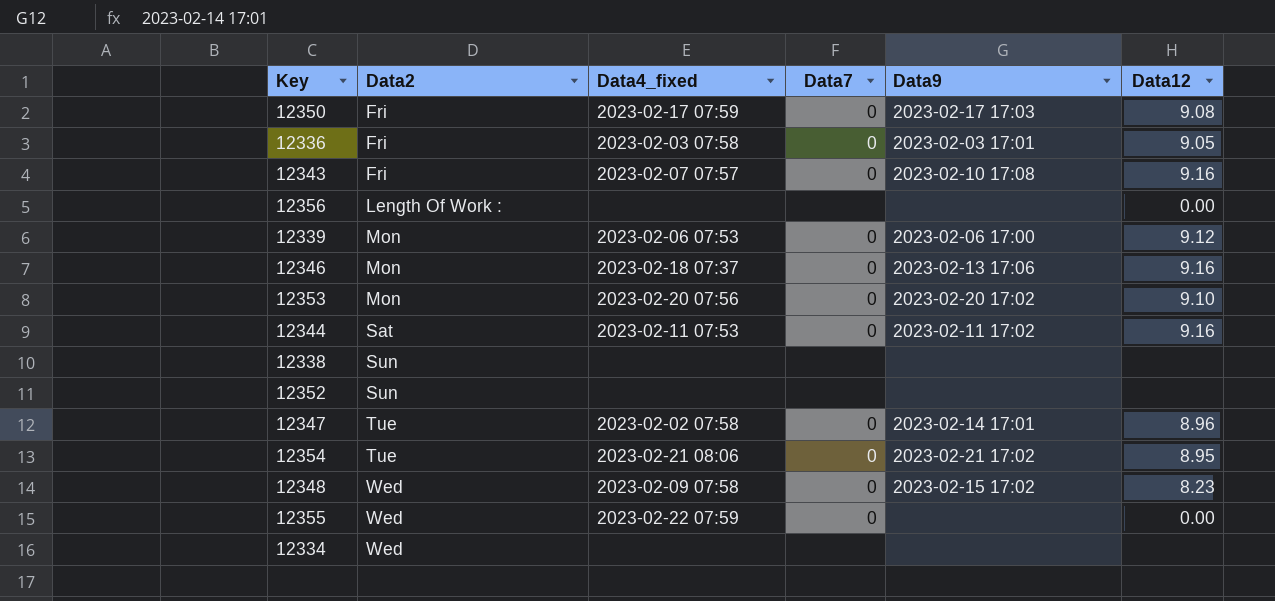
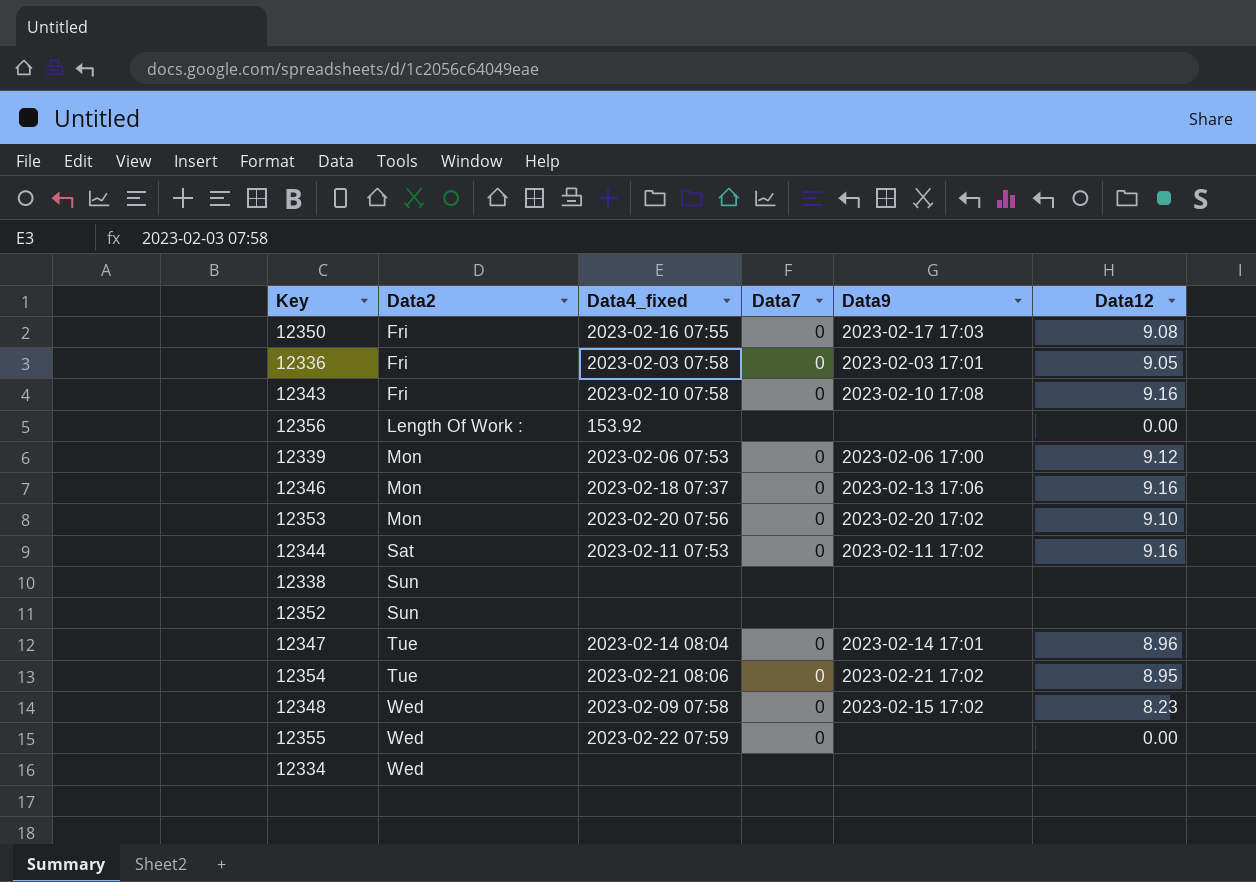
12350 | Data4_fixed: 2023-02-17 07:59 -> 2023-02-16 07:55
12343 | Data4_fixed: 2023-02-07 07:57 -> 2023-02-10 07:58
12356 | Data4_fixed: none -> 153.92
12347 | Data4_fixed: 2023-02-02 07:58 -> 2023-02-14 08:04

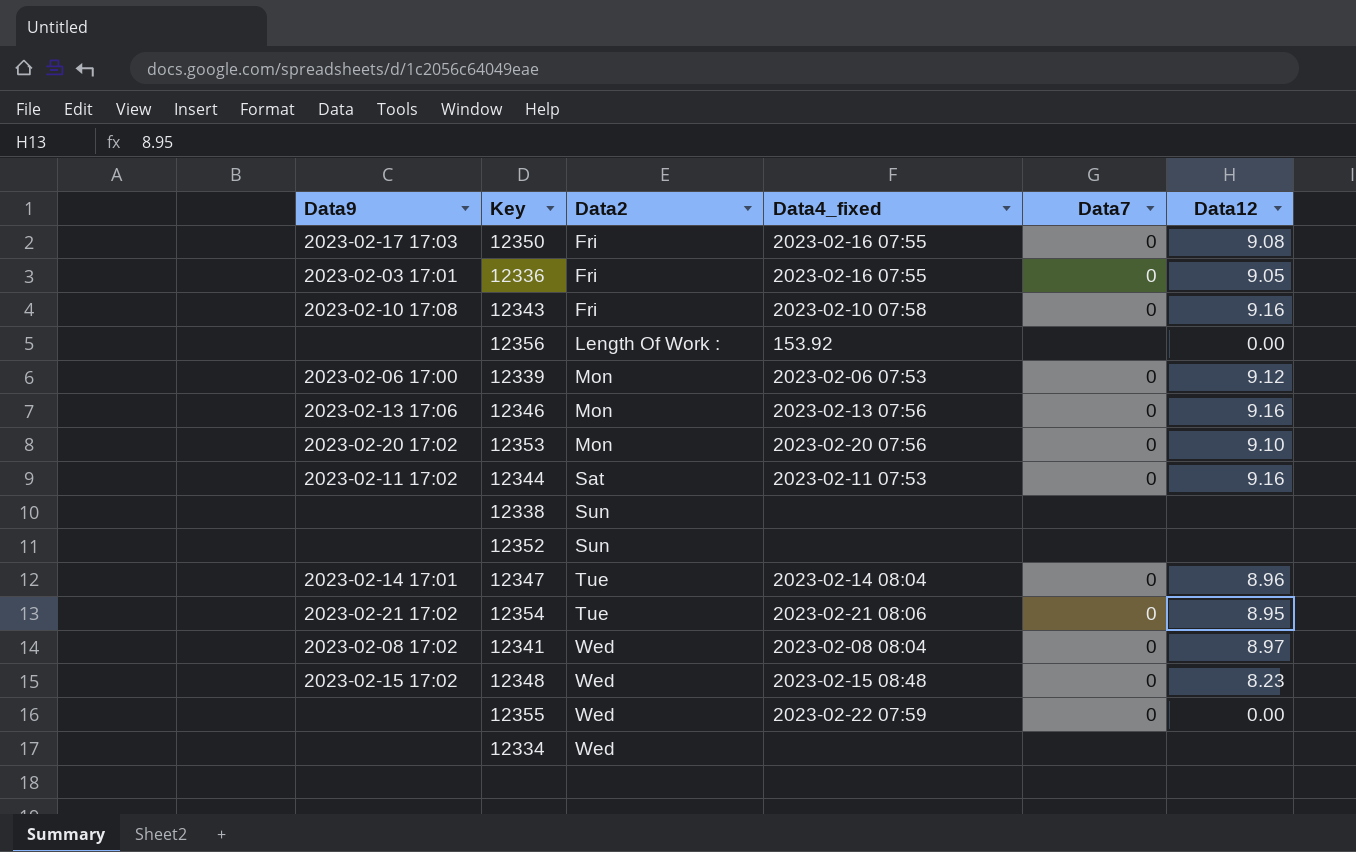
column Data9 | position: 5 -> 1
12336 | Data4_fixed: 2023-02-03 07:58 -> 2023-02-16 07:55
12346 | Data4_fixed: 2023-02-18 07:37 -> 2023-02-13 07:56
row 12341: none -> 2023-02-08 17:02 | Wed | 2023-02-08 08:04 | 0 | 8.97
12348 | Data4_fixed: 2023-02-09 07:58 -> 2023-02-15 08:48

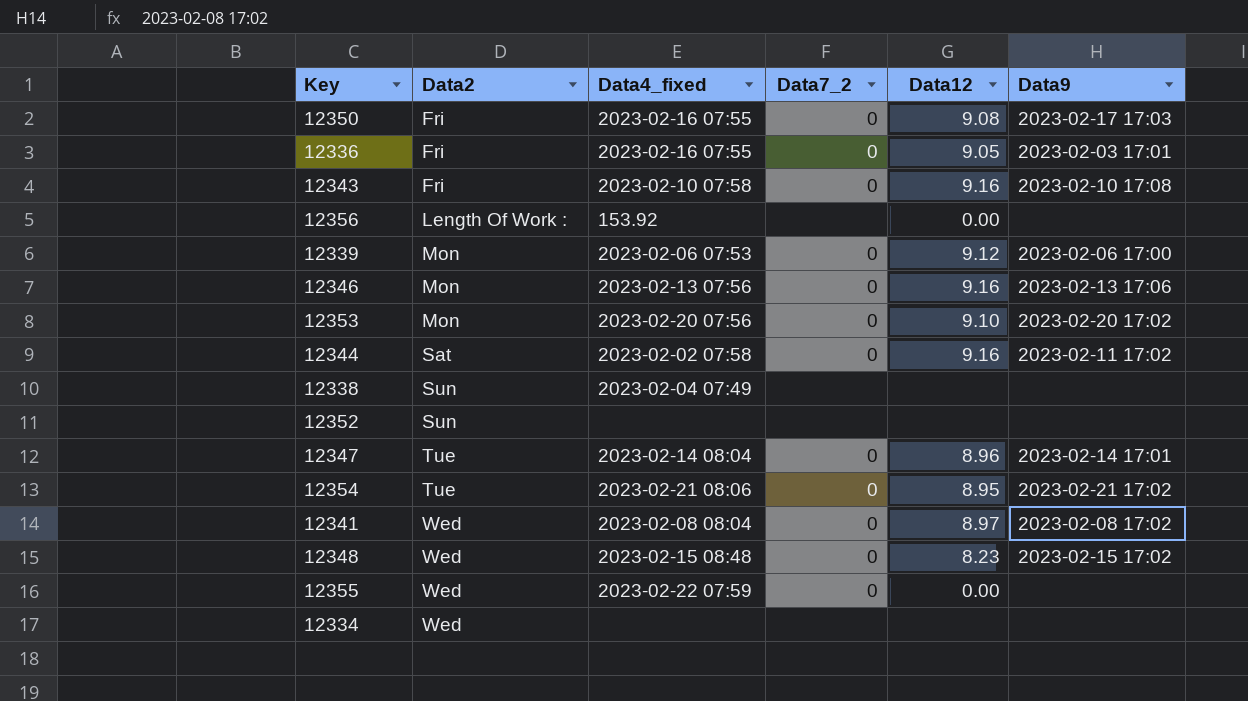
column name: Data7 -> Data7_2
column Data9 | position: 1 -> 6
12344 | Data4_fixed: 2023-02-11 07:53 -> 2023-02-02 07:58
12338 | Data4_fixed: none -> 2023-02-04 07:49

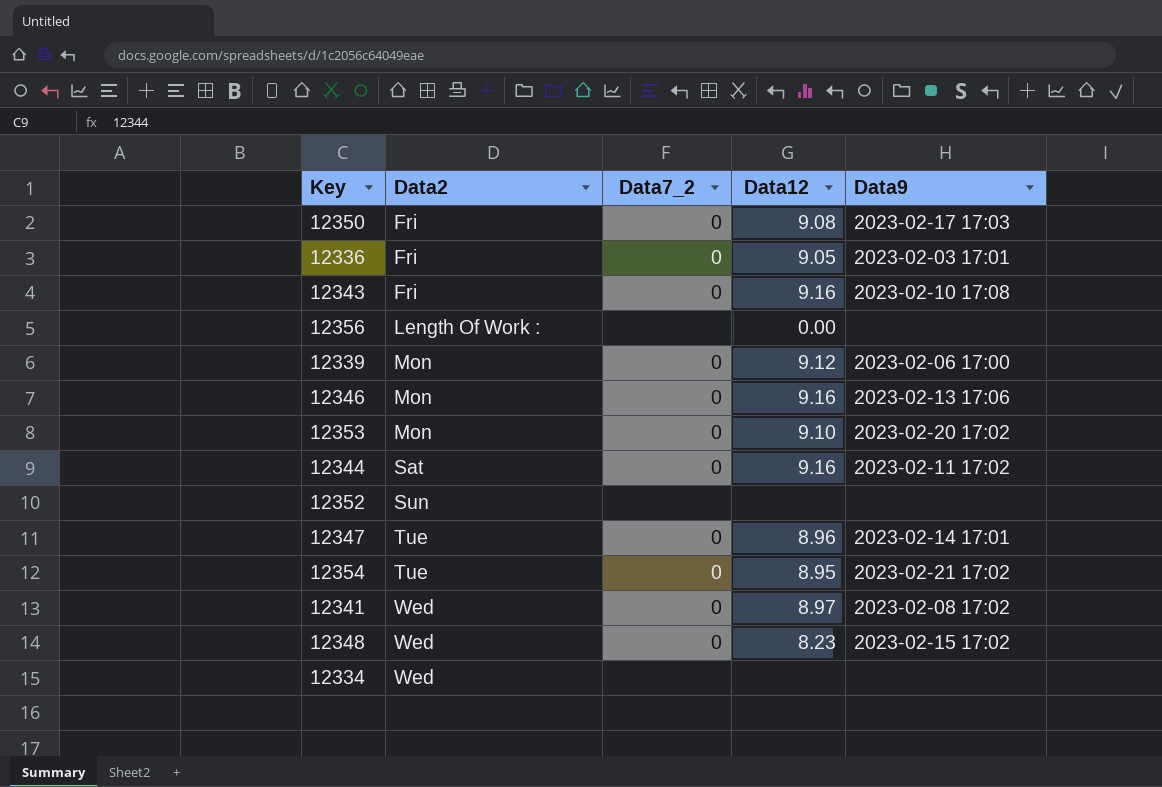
column Data4_fixed | position: 3 -> none
row 12338: Sun | 2023-02-04 07:49 | none | none | none -> none
row 12355: Wed | 2023-02-22 07:59 | 0 | 0.00 | none -> none

